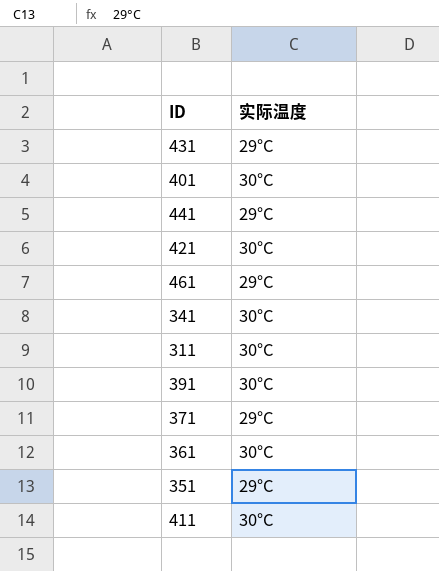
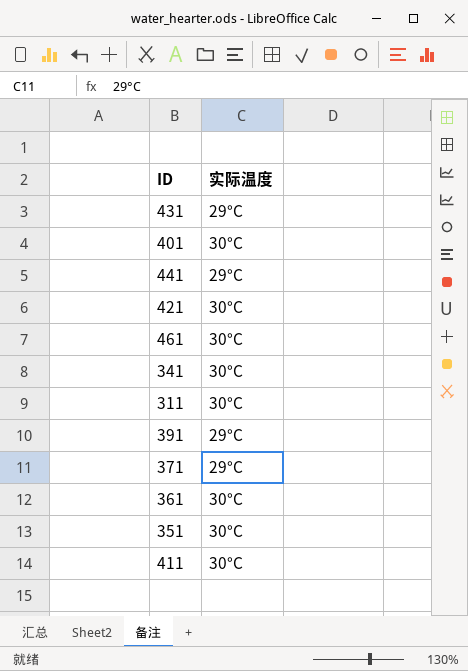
461 | 实际温度: 29°C -> 30°C
391 | 实际温度: 30°C -> 29°C
351 | 实际温度: 29°C -> 30°C

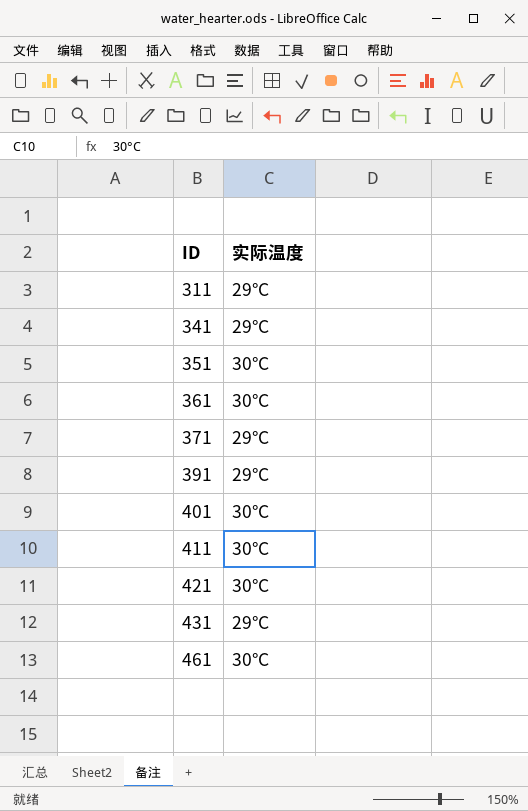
row order: none -> ID ascending
row 441: 29°C -> none
311 | 实际温度: 30°C -> 29°C
341 | 实际温度: 30°C -> 29°C

